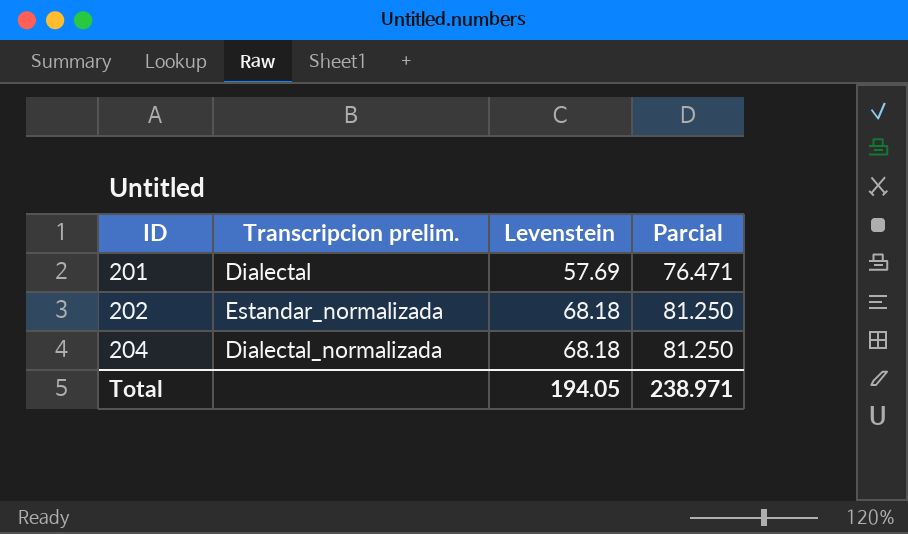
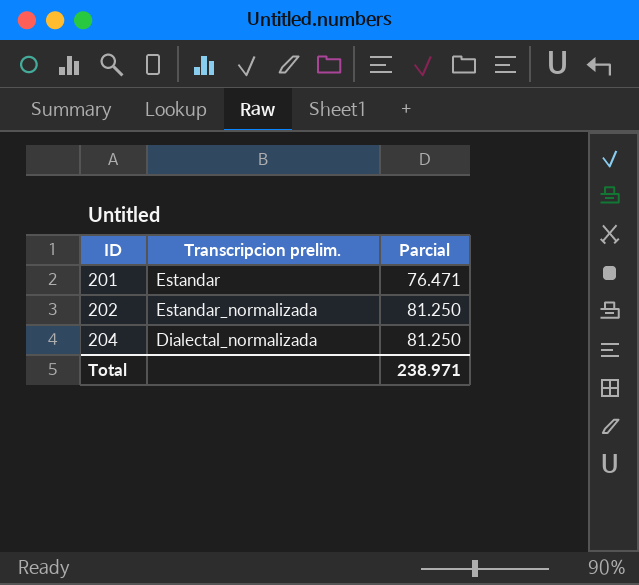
column Levenstein | position: 3 -> none
201 | Transcripcion prelim.: Dialectal -> Estandar

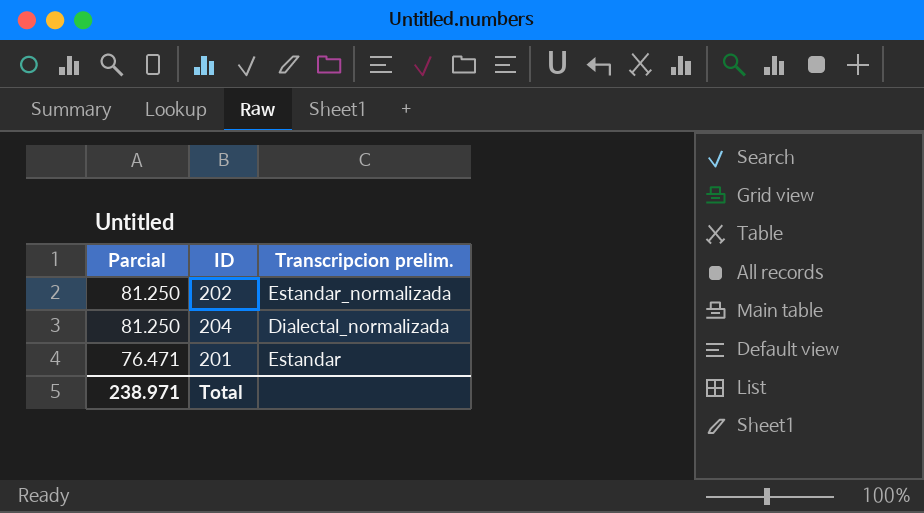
row order: ID ascending -> Parcial descending
column Parcial | position: 3 -> 1

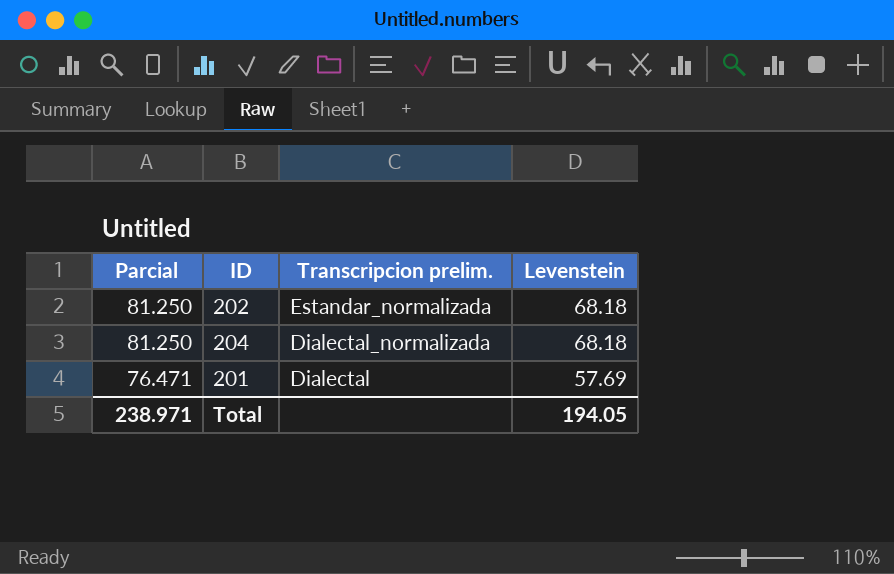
column Levenstein | position: none -> 4
201 | Transcripcion prelim.: Estandar -> Dialectal

